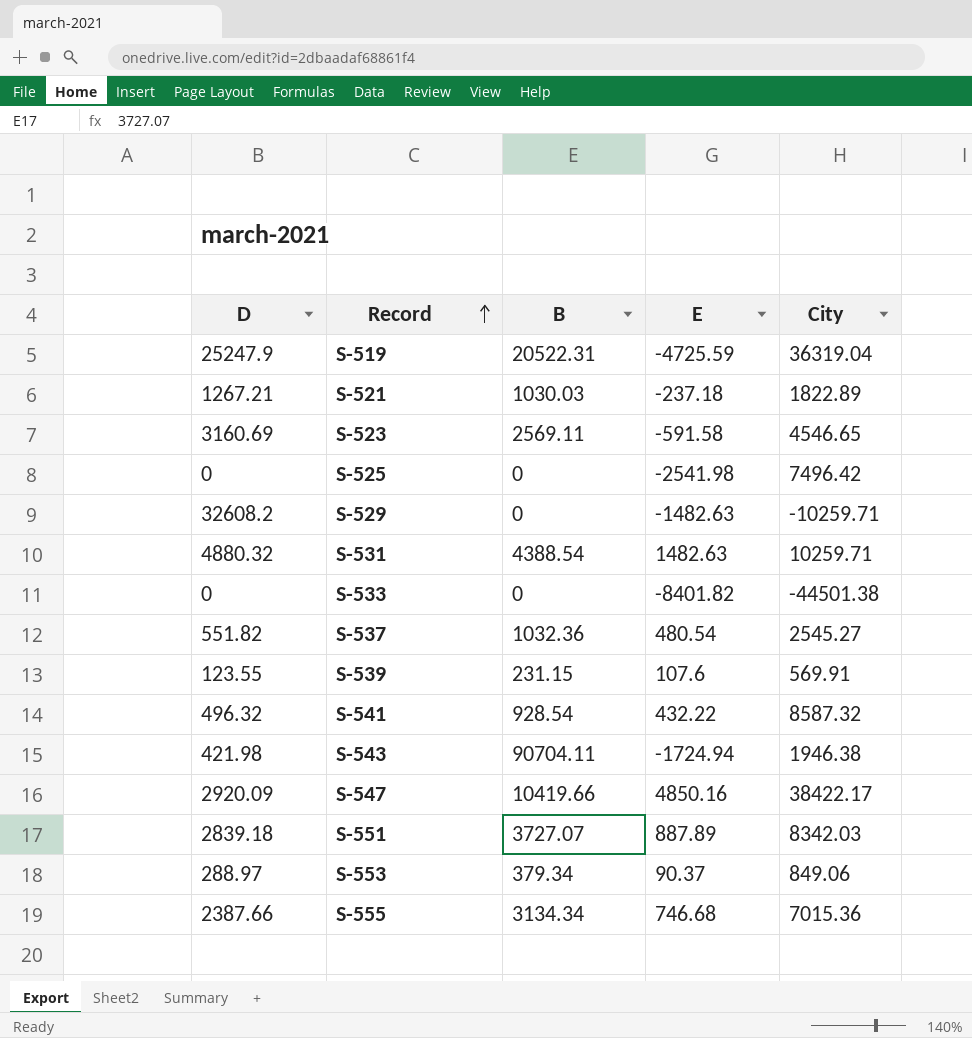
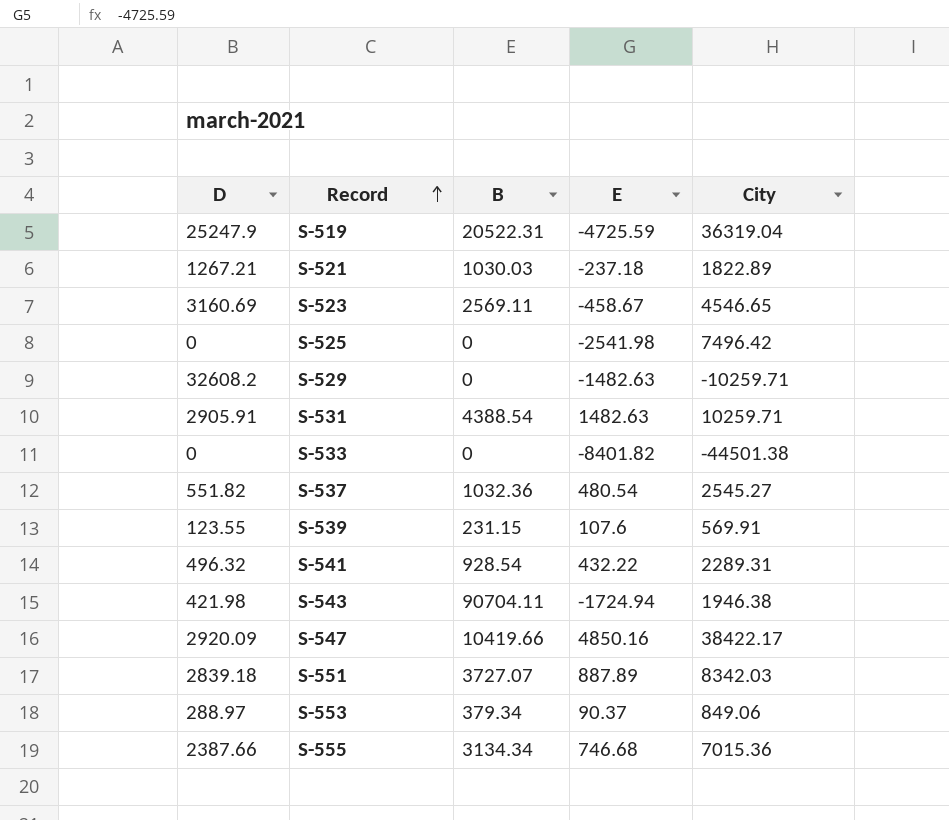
S-523 | E: -591.58 -> -458.67
S-531 | D: 4880.32 -> 2905.91
S-541 | City: 8587.32 -> 2289.31

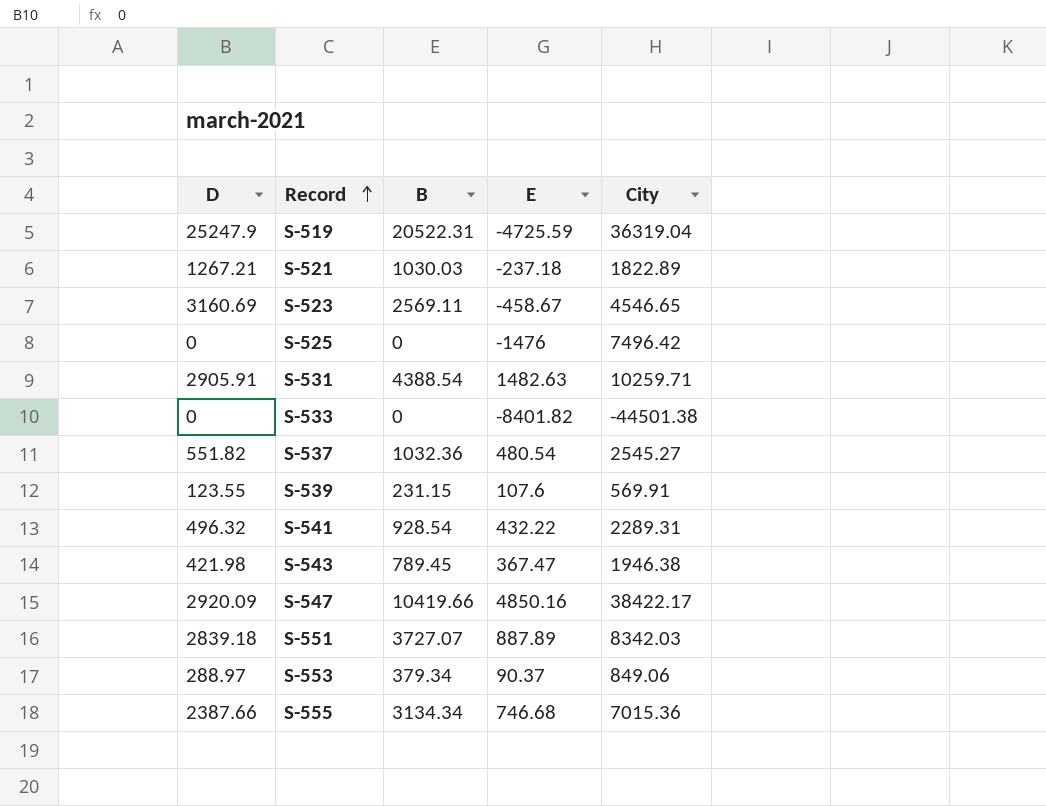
row S-529: 32608.2 | 0 | -1482.63 | -10259.71 -> none
S-525 | E: -2541.98 -> -1476
S-543 | B: 90704.11 -> 789.45
S-543 | E: -1724.94 -> 367.47

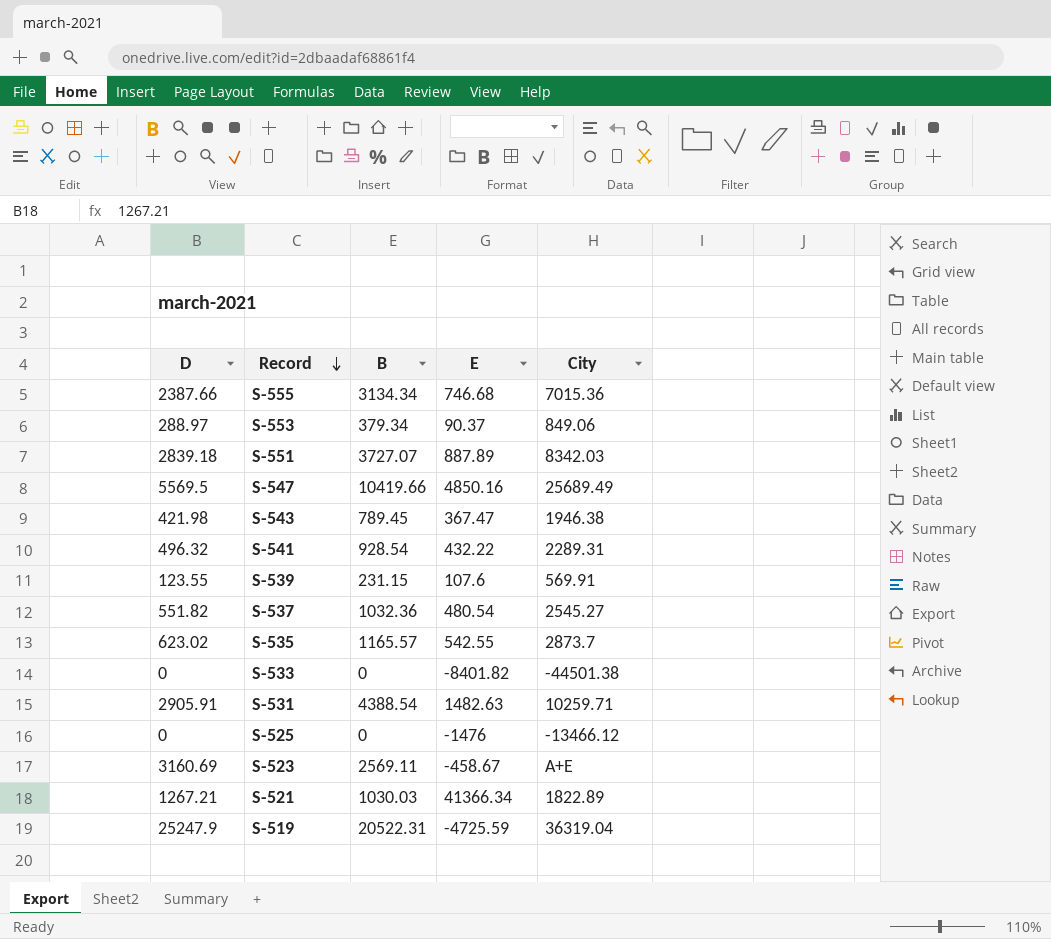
row order: Record ascending -> Record descending
S-547 | D: 2920.09 -> 5569.5
S-547 | City: 38422.17 -> 25689.49
row S-535: none -> 623.02 | 1165.57 | 542.55 | 2873.7
S-525 | City: 7496.42 -> -13466.12
S-523 | City: 4546.65 -> A+E
S-521 | E: -237.18 -> 41366.34

